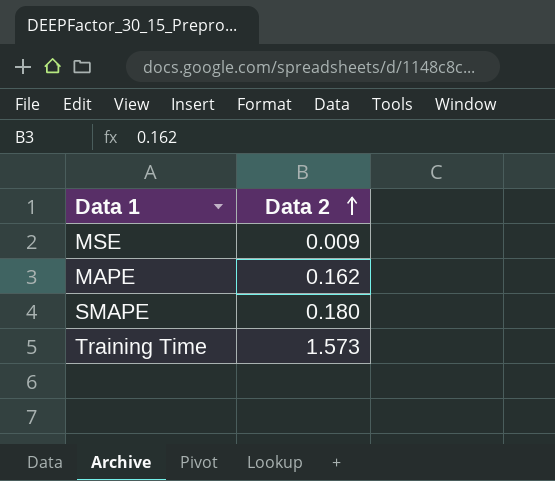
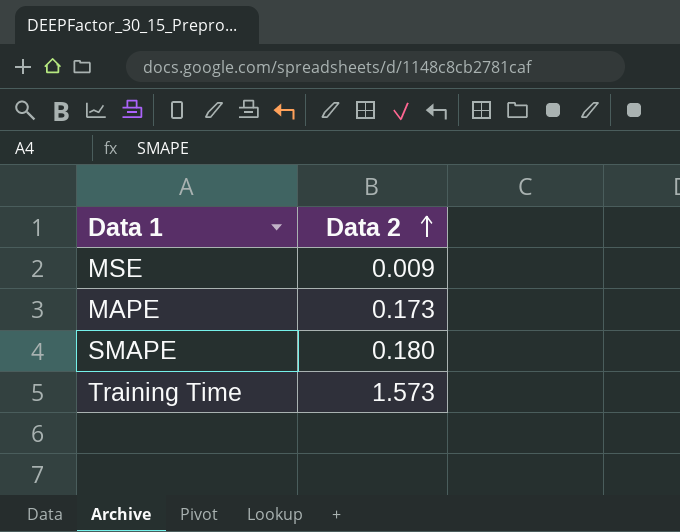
MAPE | Data 2: 0.162 -> 0.173

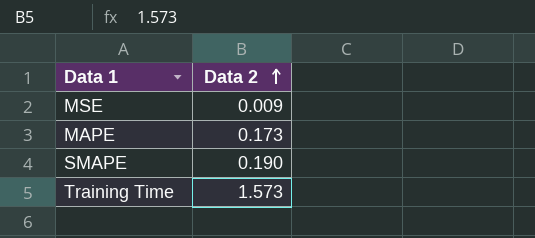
SMAPE | Data 2: 0.180 -> 0.190

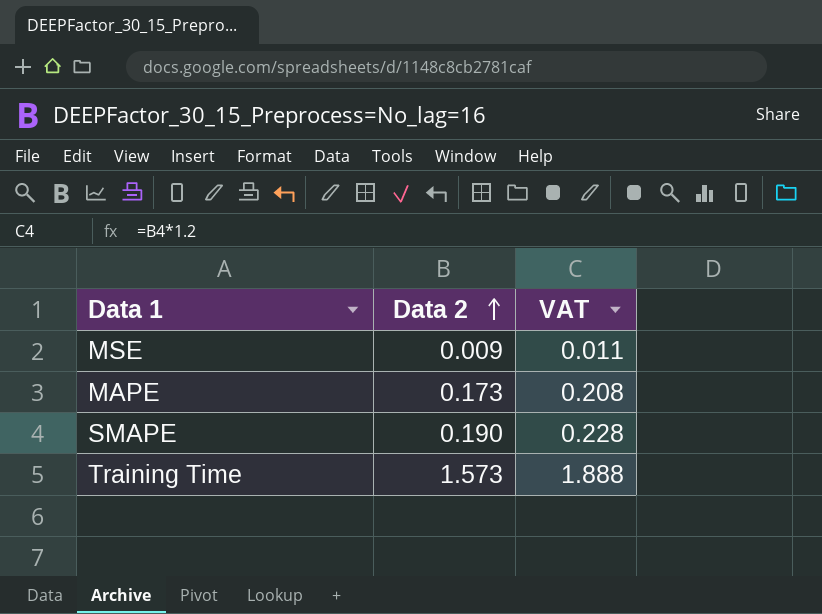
column VAT | formula: none -> [Data 2] * 1.2

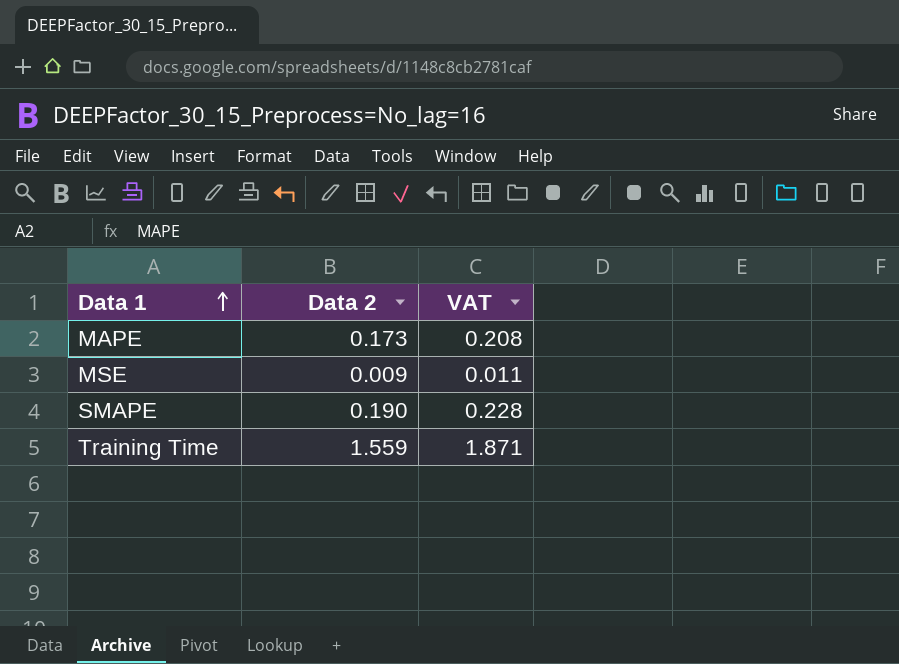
row order: Data 2 ascending -> Data 1 ascending
Training Time | Data 2: 1.573 -> 1.559
Training Time | VAT: 1.888 -> 1.871

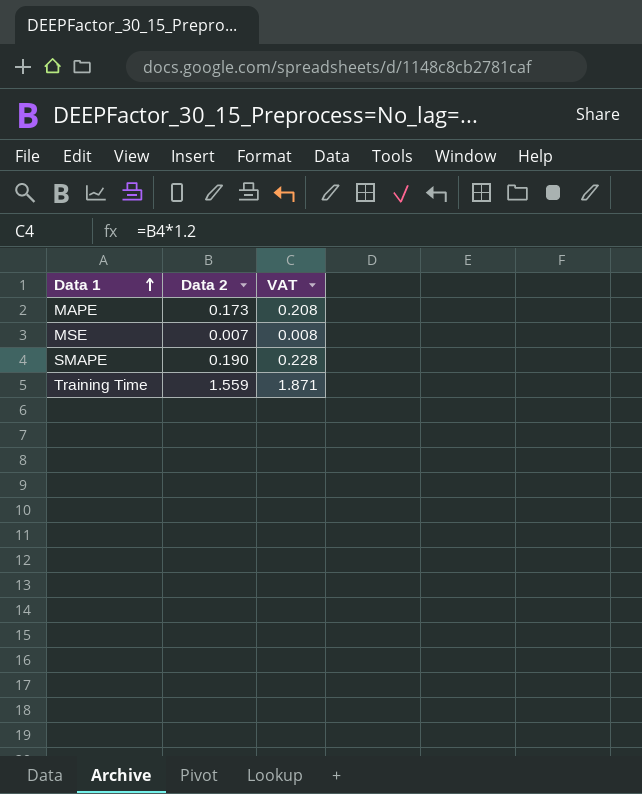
MSE | Data 2: 0.009 -> 0.007
MSE | VAT: 0.011 -> 0.008

